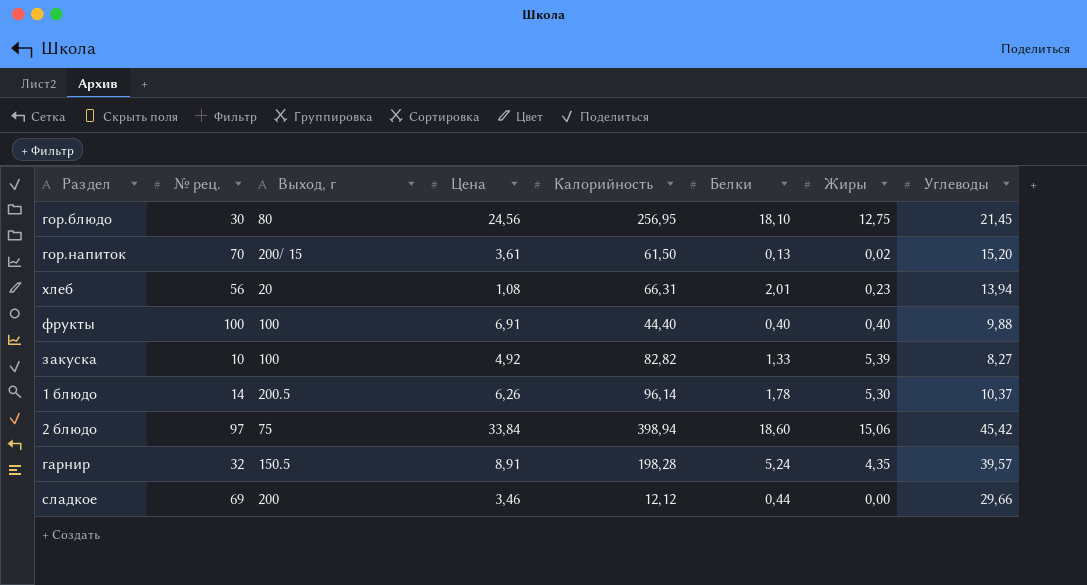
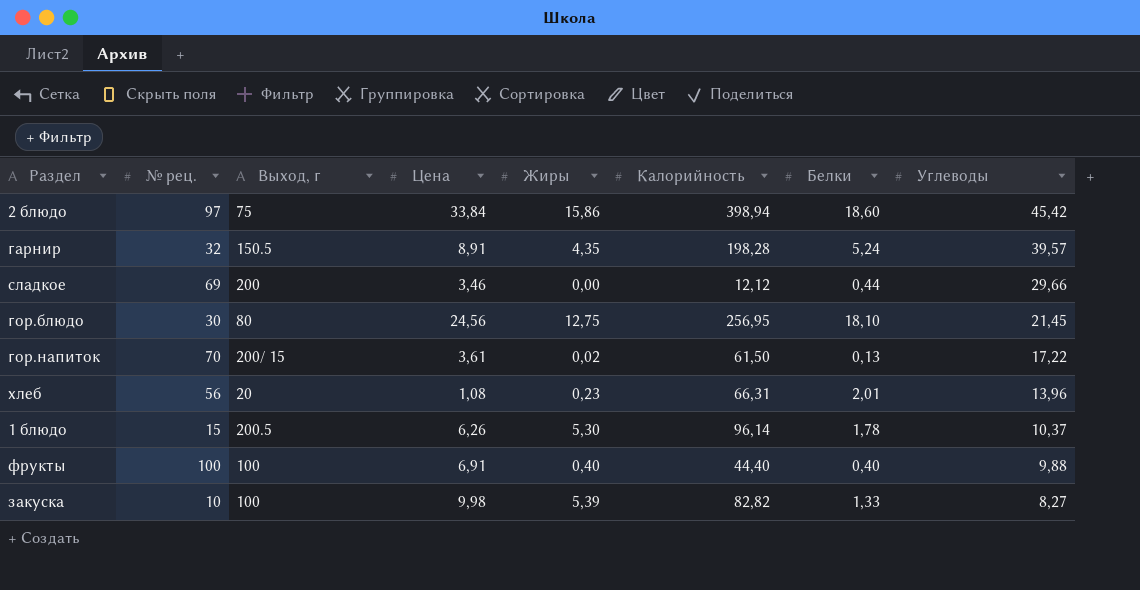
row order: none -> Углеводы descending
column Жиры | position: 7 -> 5
2 блюдо | Жиры: 15,06 -> 15,86
гор.напиток | Углеводы: 15,20 -> 17,22
хлеб | Углеводы: 13,94 -> 13,96
1 блюдо | № рец.: 14 -> 15
закуска | Цена: 4,92 -> 9,98

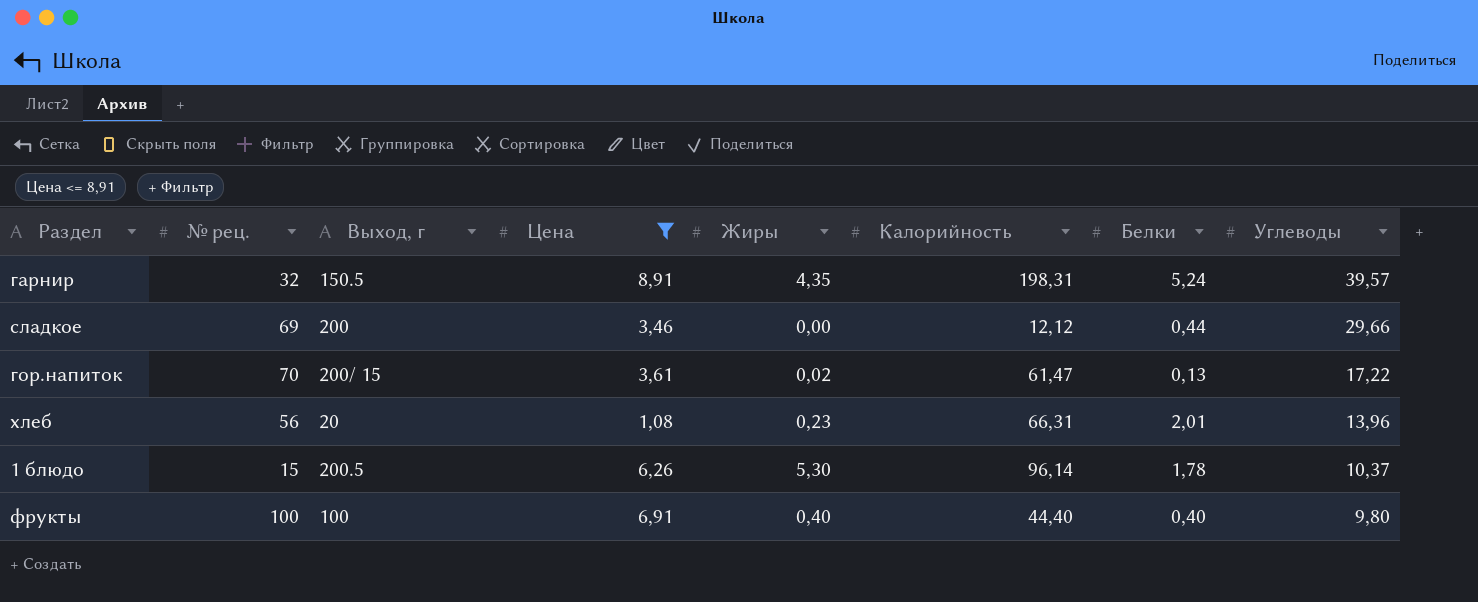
filter: none -> Цена <= 8,91
гарнир | Калорийность: 198,28 -> 198,31
гор.напиток | Калорийность: 61,50 -> 61,47
фрукты | Углеводы: 9,88 -> 9,80

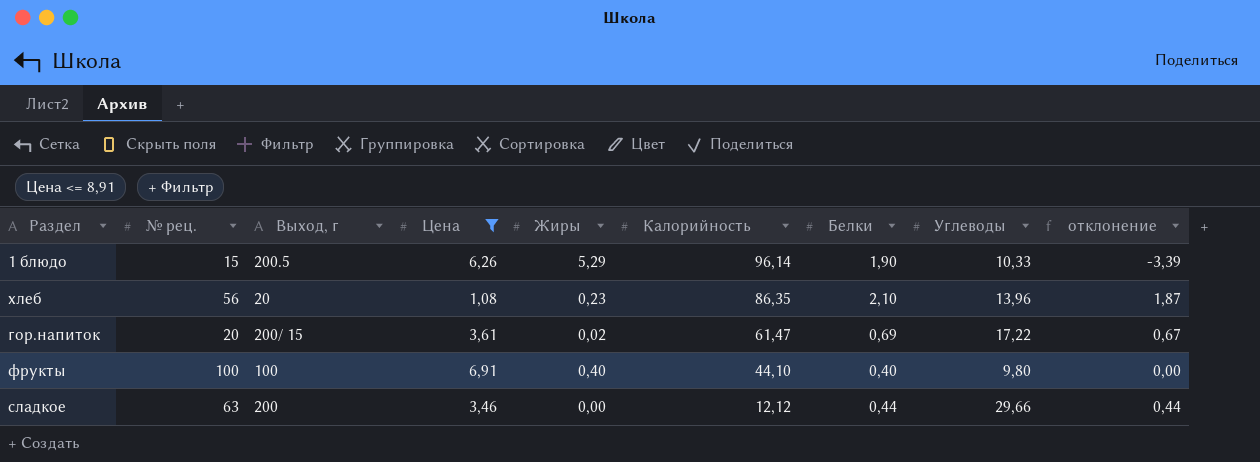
row order: Углеводы descending -> Калорийность descending
column отклонение | formula: none -> [Белки] - [Жиры]
row гарнир: 32 | 150.5 | 8,91 | 4,35 | 198,31 | 5,24 | 39,57 -> none
1 блюдо | Жиры: 5,30 -> 5,29
1 блюдо | Белки: 1,78 -> 1,90
1 блюдо | Углеводы: 10,37 -> 10,33
хлеб | Калорийность: 66,31 -> 86,35
хлеб | Белки: 2,01 -> 2,10
гор.напиток | № рец.: 70 -> 20
гор.напиток | Белки: 0,13 -> 0,69
фрукты | Калорийность: 44,40 -> 44,10
сладкое | № рец.: 69 -> 63

